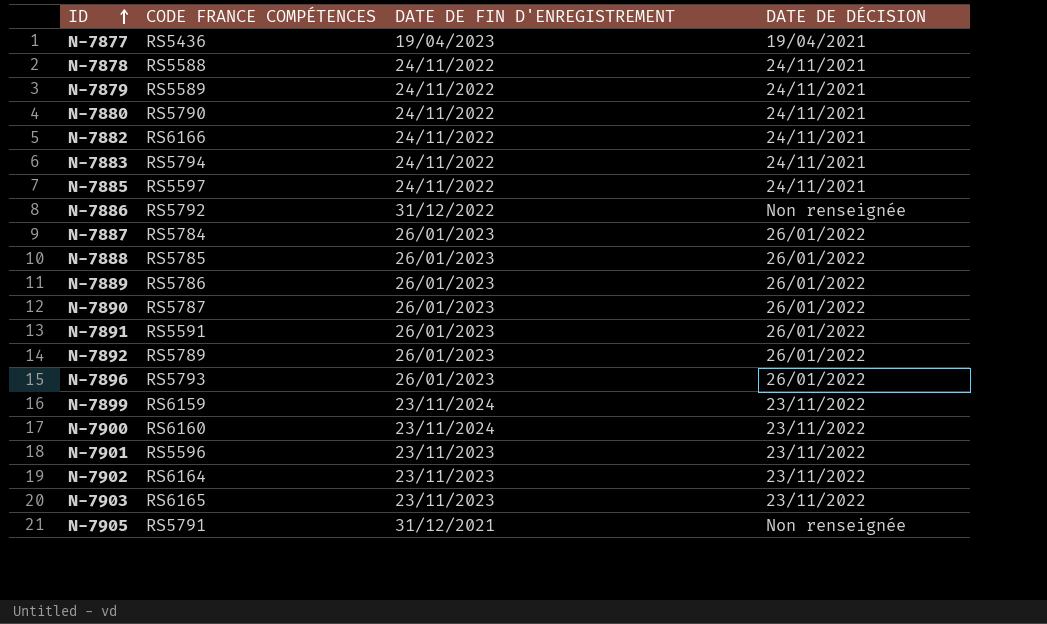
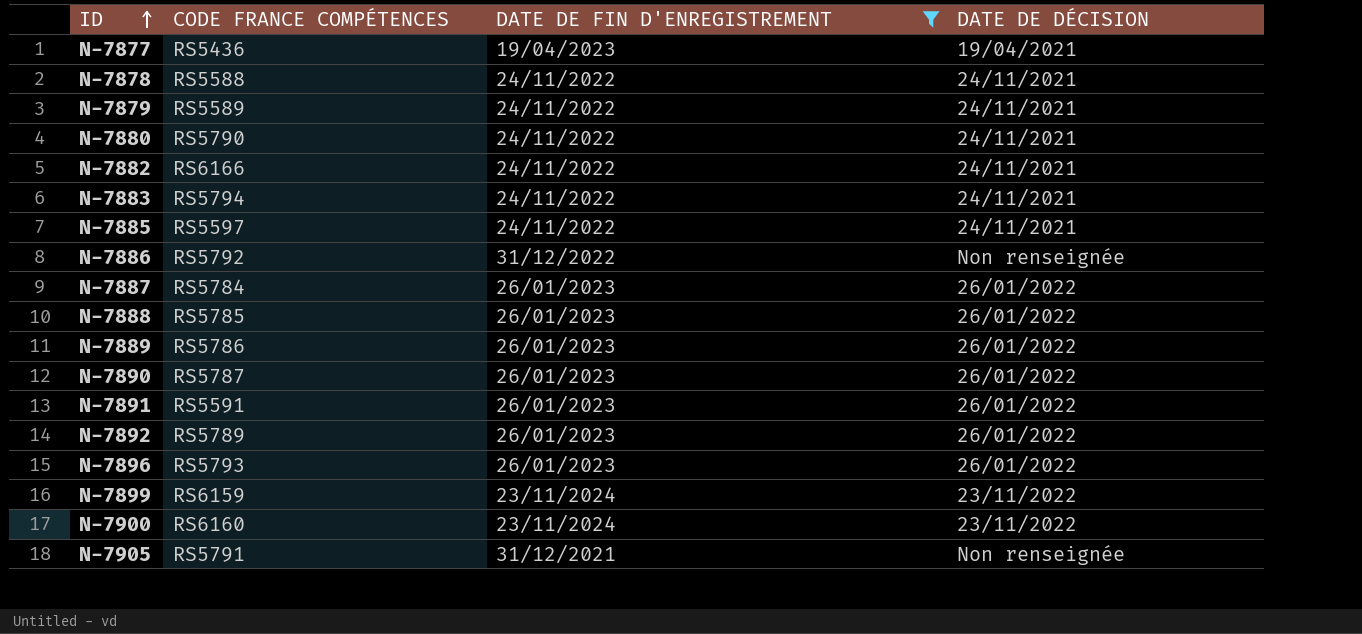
filter: none -> DATE DE FIN D'ENREGISTREMENT != 23/11/2023

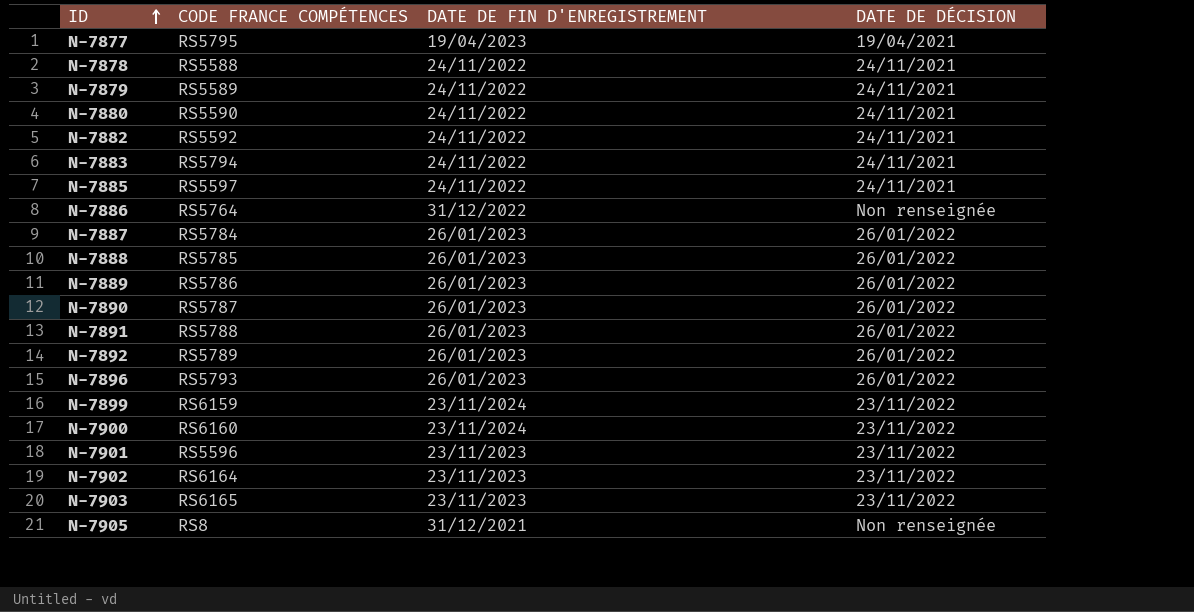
filter: DATE DE FIN D'ENREGISTREMENT != 23/11/2023 -> none
N-7877 | CODE FRANCE COMPÉTENCES: RS5436 -> RS5795
N-7880 | CODE FRANCE COMPÉTENCES: RS5790 -> RS5590
N-7882 | CODE FRANCE COMPÉTENCES: RS6166 -> RS5592
N-7886 | CODE FRANCE COMPÉTENCES: RS5792 -> RS5764
N-7891 | CODE FRANCE COMPÉTENCES: RS5591 -> RS5788
N-7905 | CODE FRANCE COMPÉTENCES: RS5791 -> RS8

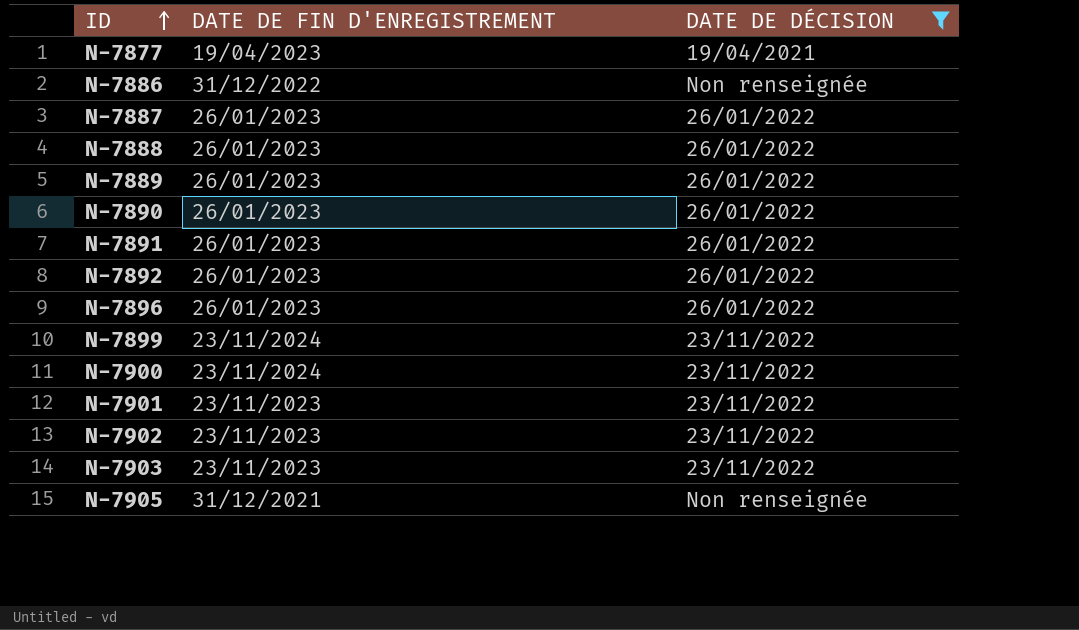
filter: none -> DATE DE DÉCISION != 24/11/2021
column CODE FRANCE COMPÉTENCES | position: 2 -> none

